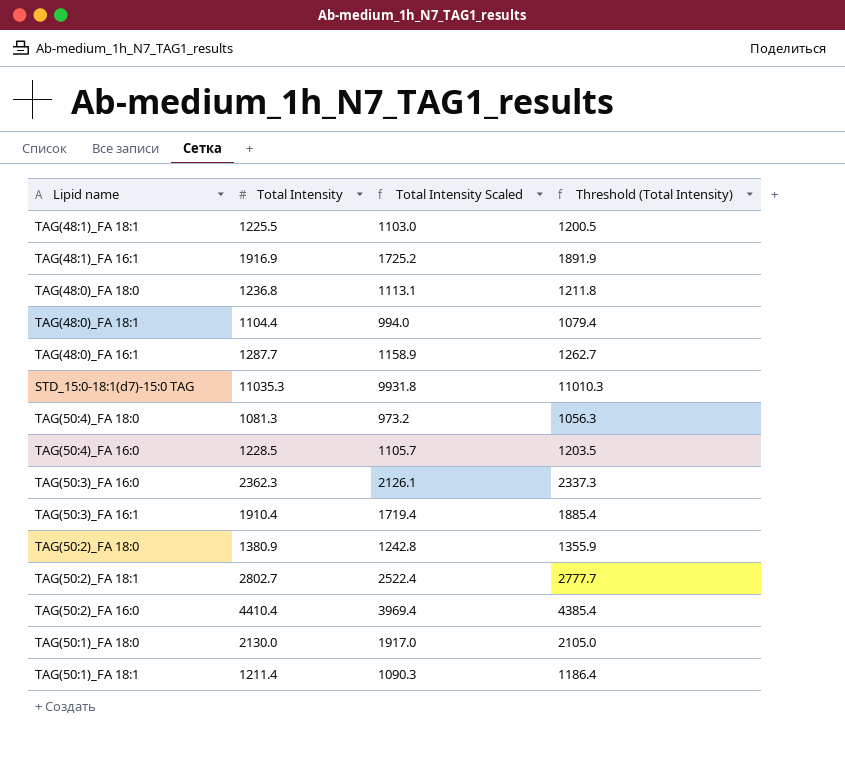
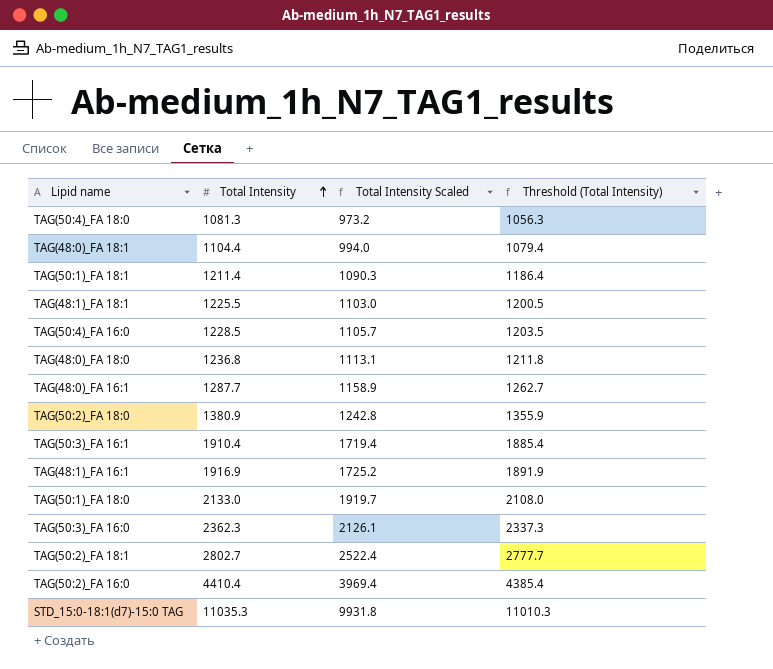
row order: none -> Total Intensity ascending
TAG(50:1)_FA 18:0 | Total Intensity: 2130.0 -> 2133.0
TAG(50:1)_FA 18:0 | Total Intensity Scaled: 1917.0 -> 1919.7
TAG(50:1)_FA 18:0 | Threshold (Total Intensity): 2105.0 -> 2108.0

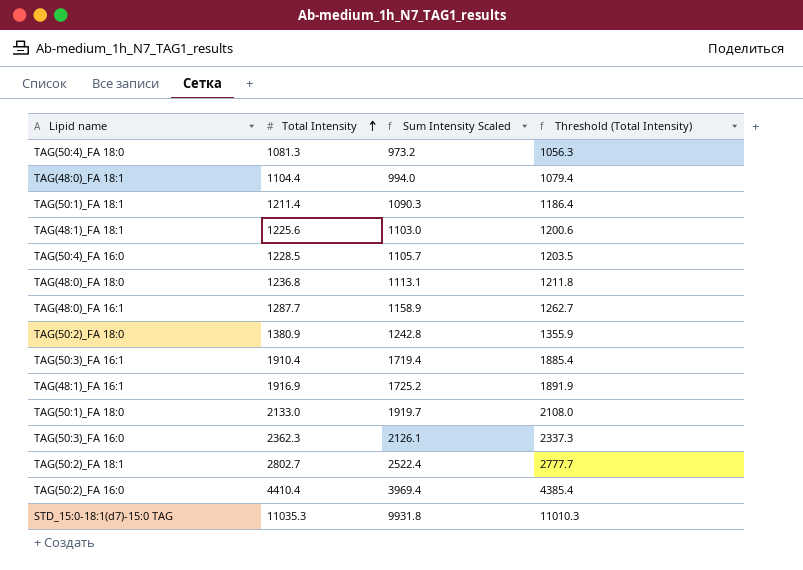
column name: Total Intensity Scaled -> Sum Intensity Scaled
TAG(48:1)_FA 18:1 | Total Intensity: 1225.5 -> 1225.6
TAG(48:1)_FA 18:1 | Threshold (Total Intensity): 1200.5 -> 1200.6

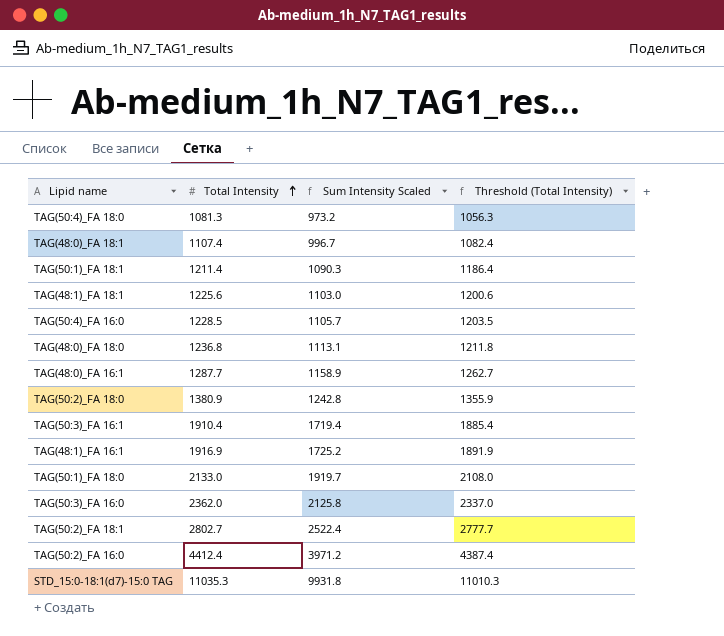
TAG(48:0)_FA 18:1 | Total Intensity: 1104.4 -> 1107.4
TAG(48:0)_FA 18:1 | Sum Intensity Scaled: 994.0 -> 996.7
TAG(48:0)_FA 18:1 | Threshold (Total Intensity): 1079.4 -> 1082.4
TAG(50:3)_FA 16:0 | Total Intensity: 2362.3 -> 2362.0
TAG(50:3)_FA 16:0 | Sum Intensity Scaled: 2126.1 -> 2125.8
TAG(50:3)_FA 16:0 | Threshold (Total Intensity): 2337.3 -> 2337.0
TAG(50:2)_FA 16:0 | Total Intensity: 4410.4 -> 4412.4
TAG(50:2)_FA 16:0 | Sum Intensity Scaled: 3969.4 -> 3971.2
TAG(50:2)_FA 16:0 | Threshold (Total Intensity): 4385.4 -> 4387.4

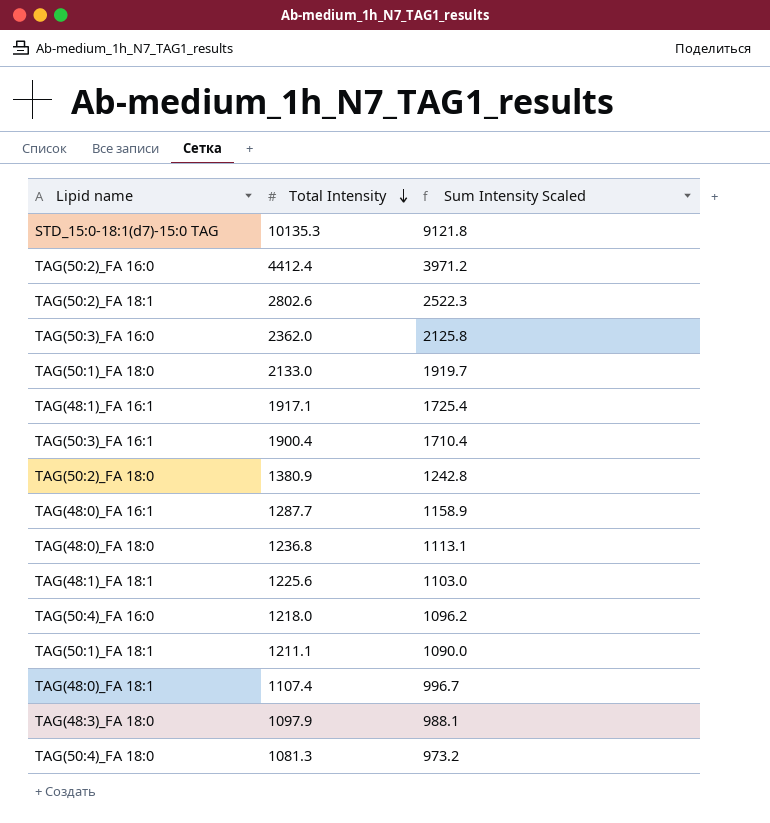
row order: Total Intensity ascending -> Total Intensity descending
column Threshold (Total Intensity) | formula: [Total Intensity] - 25 -> none
STD_15:0-18:1(d7)-15:0 TAG | Total Intensity: 11035.3 -> 10135.3
STD_15:0-18:1(d7)-15:0 TAG | Sum Intensity Scaled: 9931.8 -> 9121.8
TAG(50:2)_FA 18:1 | Total Intensity: 2802.7 -> 2802.6
TAG(50:2)_FA 18:1 | Sum Intensity Scaled: 2522.4 -> 2522.3
TAG(48:1)_FA 16:1 | Total Intensity: 1916.9 -> 1917.1
TAG(48:1)_FA 16:1 | Sum Intensity Scaled: 1725.2 -> 1725.4
TAG(50:3)_FA 16:1 | Total Intensity: 1910.4 -> 1900.4
TAG(50:3)_FA 16:1 | Sum Intensity Scaled: 1719.4 -> 1710.4
TAG(50:4)_FA 16:0 | Total Intensity: 1228.5 -> 1218.0
TAG(50:4)_FA 16:0 | Sum Intensity Scaled: 1105.7 -> 1096.2
TAG(50:1)_FA 18:1 | Total Intensity: 1211.4 -> 1211.1
TAG(50:1)_FA 18:1 | Sum Intensity Scaled: 1090.3 -> 1090.0
row TAG(48:3)_FA 18:0: none -> 1097.9 | 988.1

